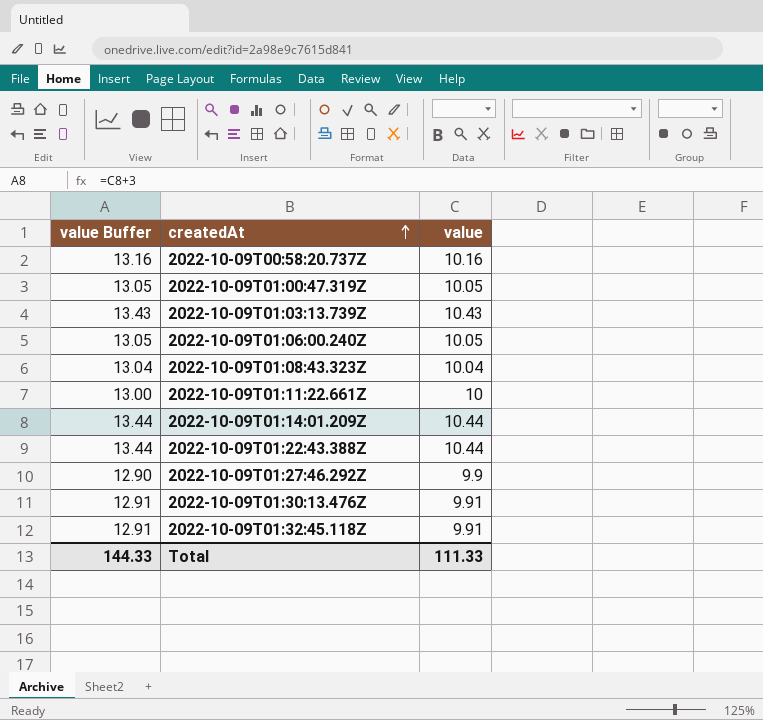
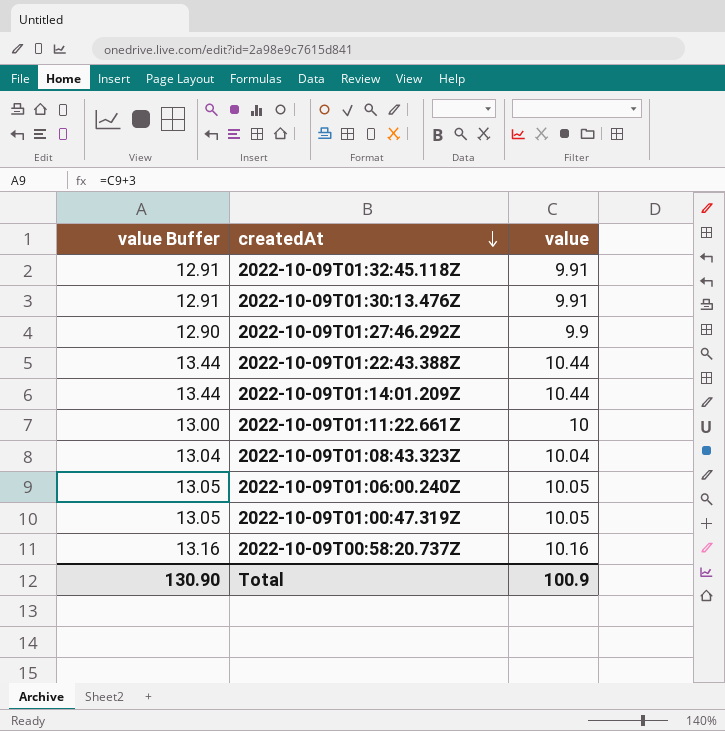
row order: createdAt ascending -> createdAt descending
row 2022-10-09T01:03:13.739Z: 13.43 | 10.43 -> none
Total | value Buffer: 144.33 -> 130.90
Total | value: 111.33 -> 100.9

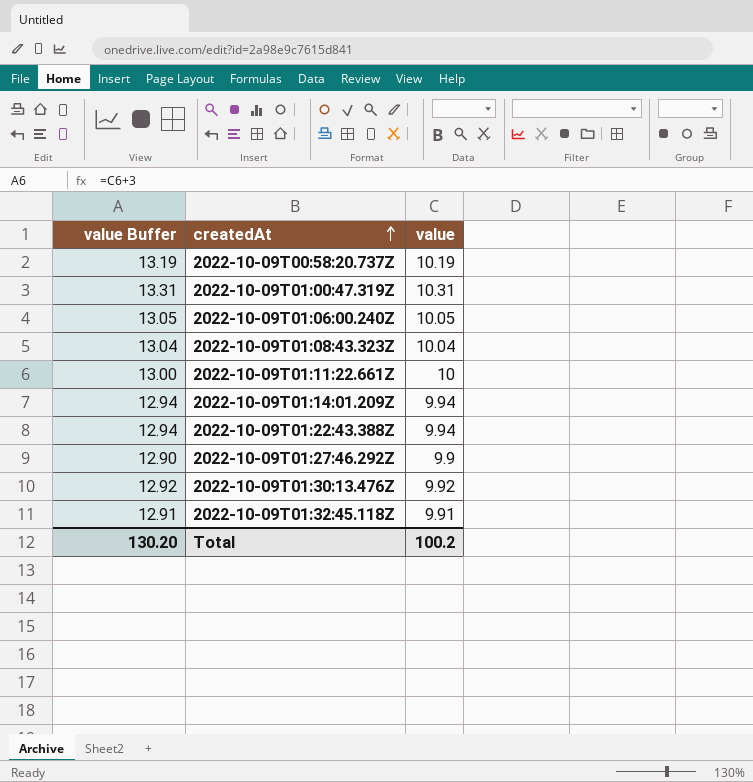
row order: createdAt descending -> createdAt ascending
2022-10-09T00:58:20.737Z | value Buffer: 13.16 -> 13.19
2022-10-09T00:58:20.737Z | value: 10.16 -> 10.19
2022-10-09T01:00:47.319Z | value Buffer: 13.05 -> 13.31
2022-10-09T01:00:47.319Z | value: 10.05 -> 10.31
2022-10-09T01:14:01.209Z | value Buffer: 13.44 -> 12.94
2022-10-09T01:14:01.209Z | value: 10.44 -> 9.94
2022-10-09T01:22:43.388Z | value Buffer: 13.44 -> 12.94
2022-10-09T01:22:43.388Z | value: 10.44 -> 9.94
2022-10-09T01:30:13.476Z | value Buffer: 12.91 -> 12.92
2022-10-09T01:30:13.476Z | value: 9.91 -> 9.92
Total | value Buffer: 130.90 -> 130.20
Total | value: 100.9 -> 100.2

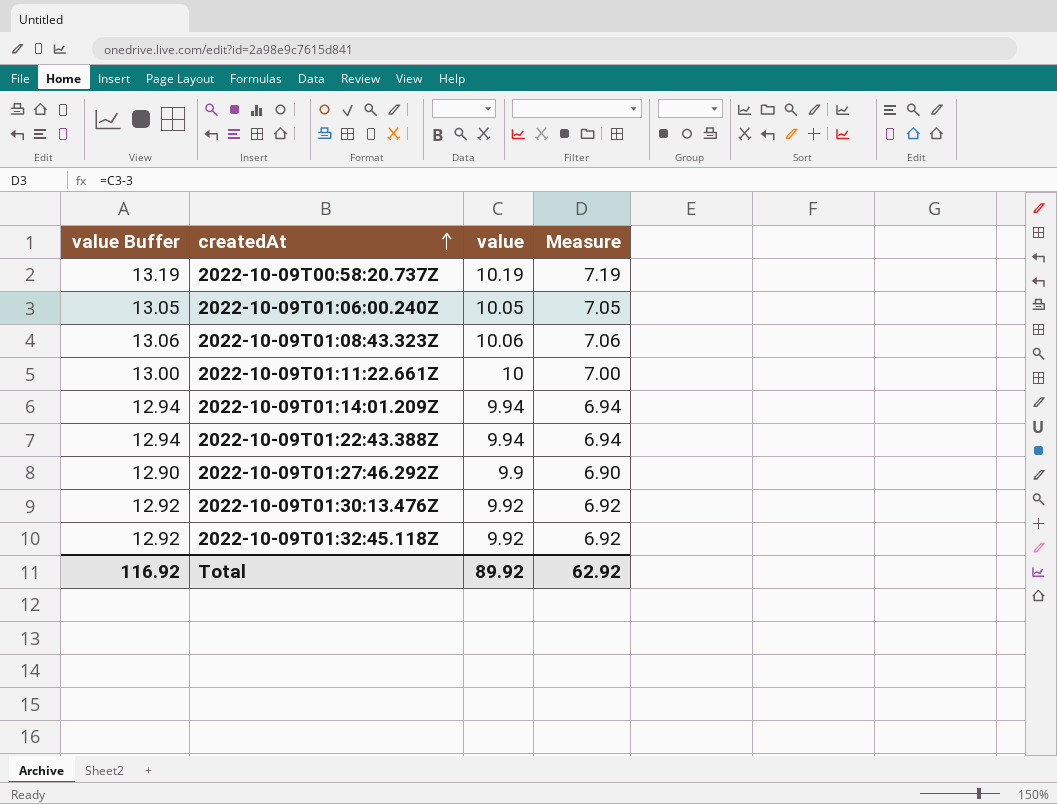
column Measure | formula: none -> [value] - 3
row 2022-10-09T01:00:47.319Z: 13.31 | 10.31 -> none
2022-10-09T01:08:43.323Z | value Buffer: 13.04 -> 13.06
2022-10-09T01:08:43.323Z | value: 10.04 -> 10.06
2022-10-09T01:32:45.118Z | value Buffer: 12.91 -> 12.92
2022-10-09T01:32:45.118Z | value: 9.91 -> 9.92
Total | value Buffer: 130.20 -> 116.92
Total | value: 100.2 -> 89.92

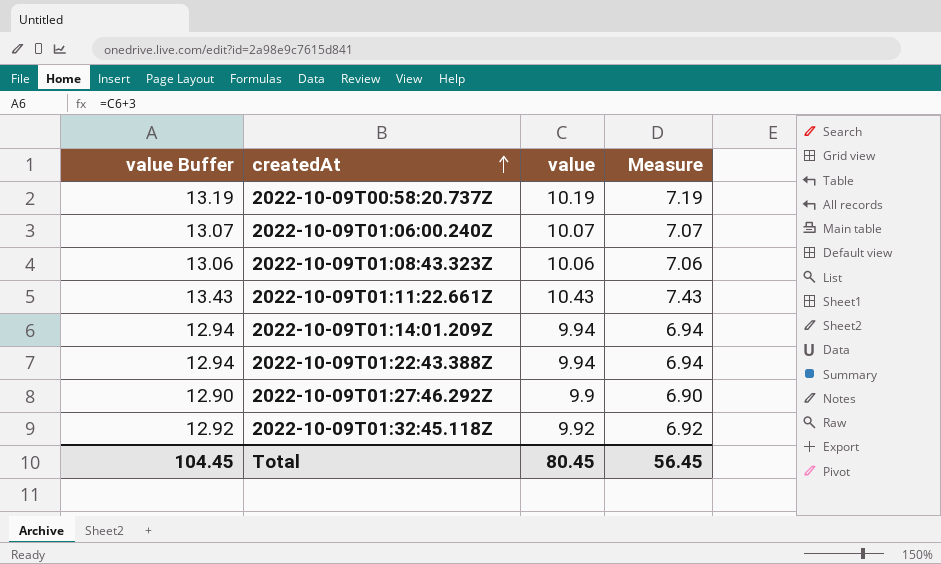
row 2022-10-09T01:30:13.476Z: 12.92 | 9.92 | 6.92 -> none
2022-10-09T01:06:00.240Z | value Buffer: 13.05 -> 13.07
2022-10-09T01:06:00.240Z | value: 10.05 -> 10.07
2022-10-09T01:06:00.240Z | Measure: 7.05 -> 7.07
2022-10-09T01:11:22.661Z | value Buffer: 13.00 -> 13.43
2022-10-09T01:11:22.661Z | value: 10 -> 10.43
2022-10-09T01:11:22.661Z | Measure: 7.00 -> 7.43
Total | value Buffer: 116.92 -> 104.45
Total | value: 89.92 -> 80.45
Total | Measure: 62.92 -> 56.45

